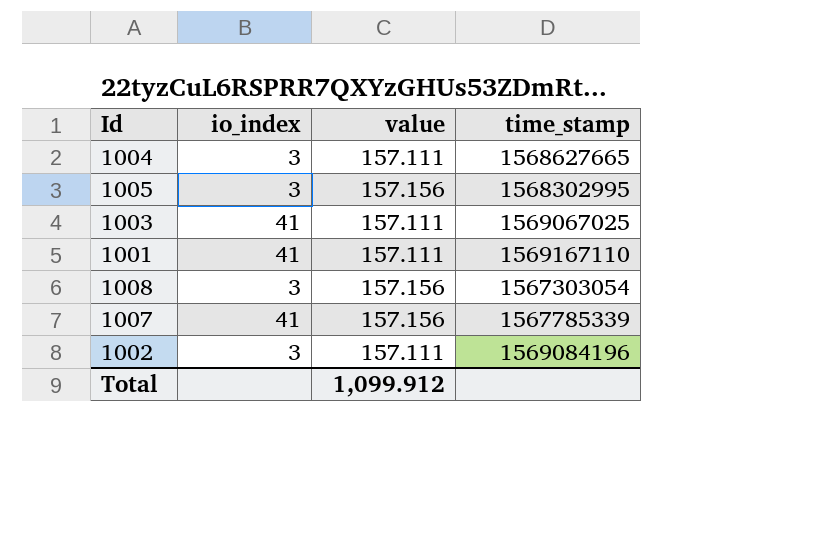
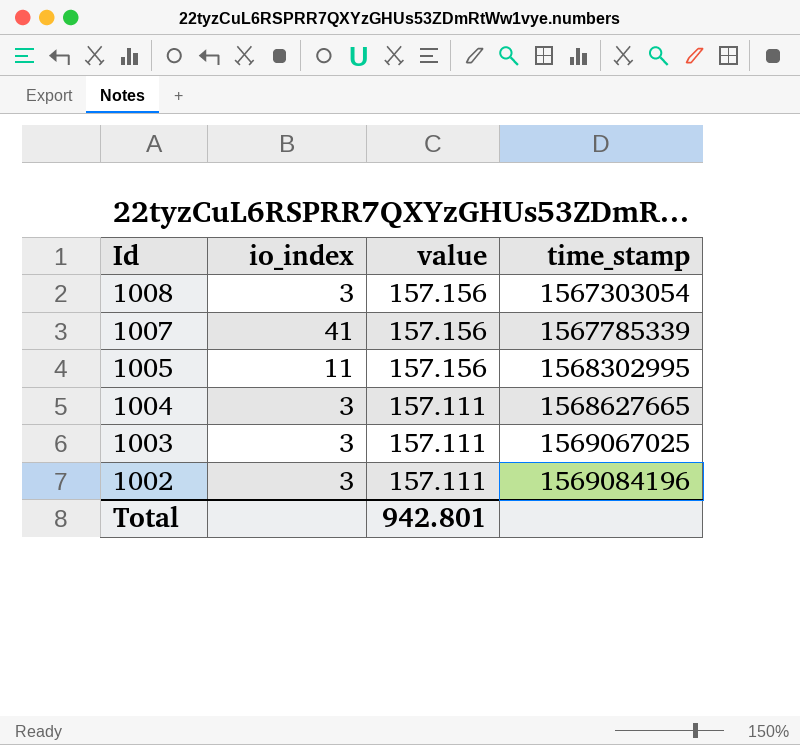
row order: none -> Id descending
row 1001: 41 | 157.111 | 1569167110 -> none
1005 | io_index: 3 -> 11
1003 | io_index: 41 -> 3
Total | value: 1,099.912 -> 942.801

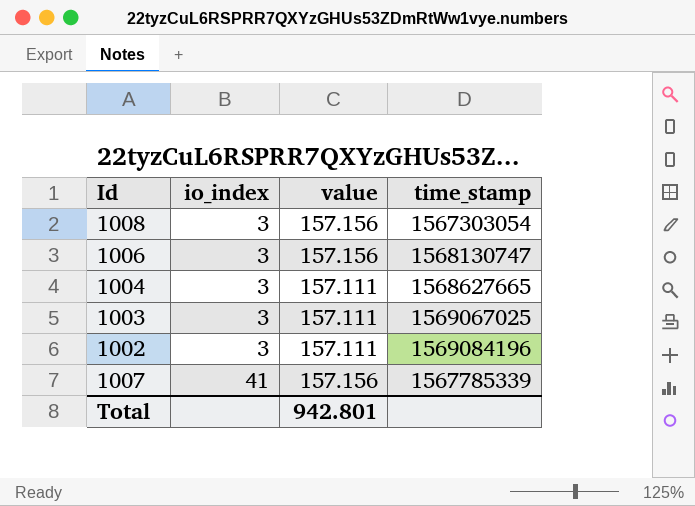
row order: Id descending -> io_index ascending
row 1005: 11 | 157.156 | 1568302995 -> none
row 1006: none -> 3 | 157.156 | 1568130747

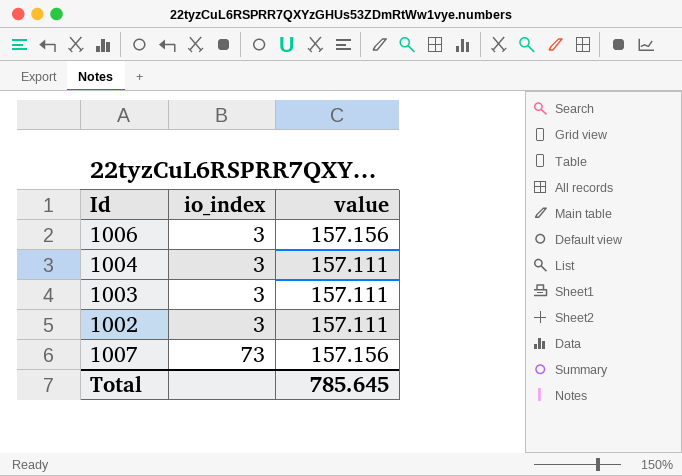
column time_stamp | position: 4 -> none
row 1008: 3 | 157.156 | 1567303054 -> none
1007 | io_index: 41 -> 73
Total | value: 942.801 -> 785.645

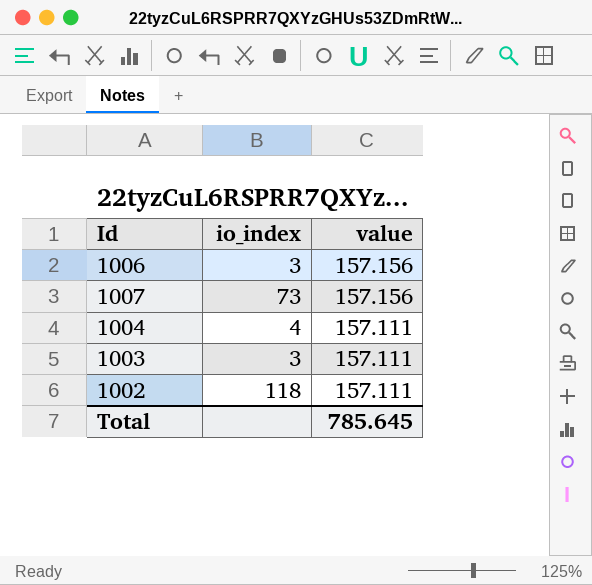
row order: io_index ascending -> value descending
1004 | io_index: 3 -> 4
1002 | io_index: 3 -> 118

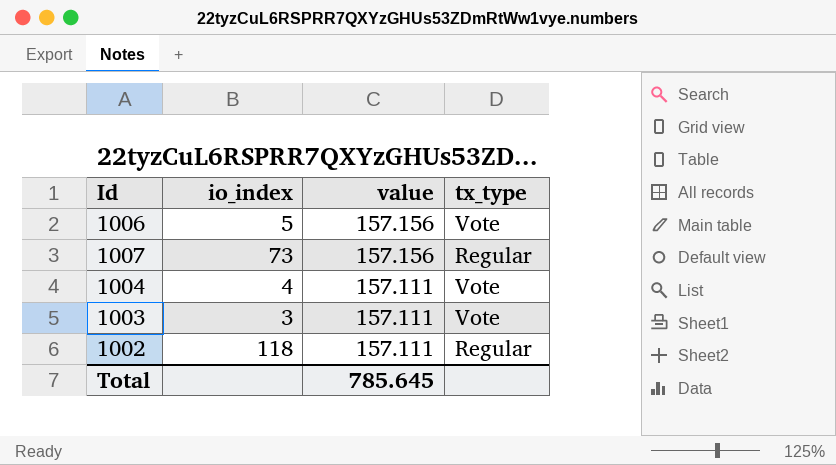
column tx_type | position: none -> 4
1006 | io_index: 3 -> 5

